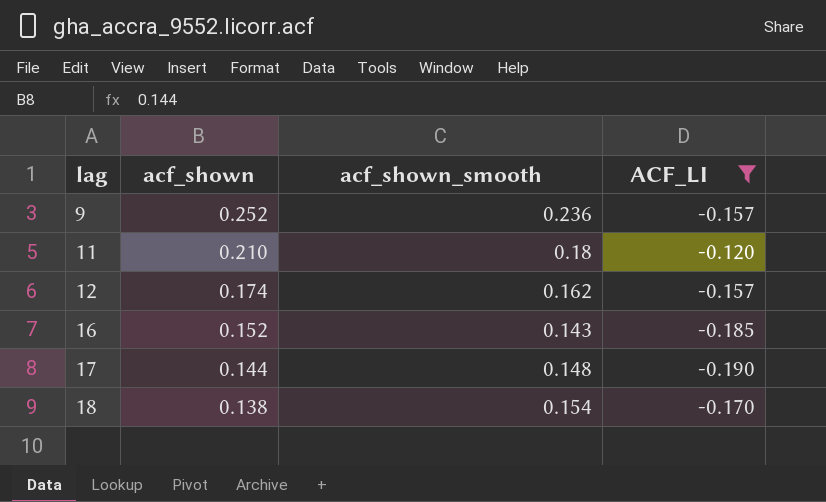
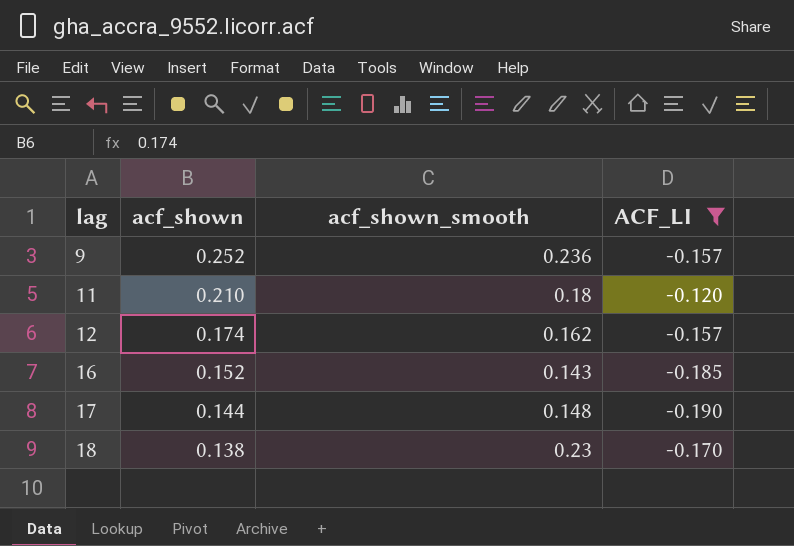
18 | acf_shown_smooth: 0.154 -> 0.23

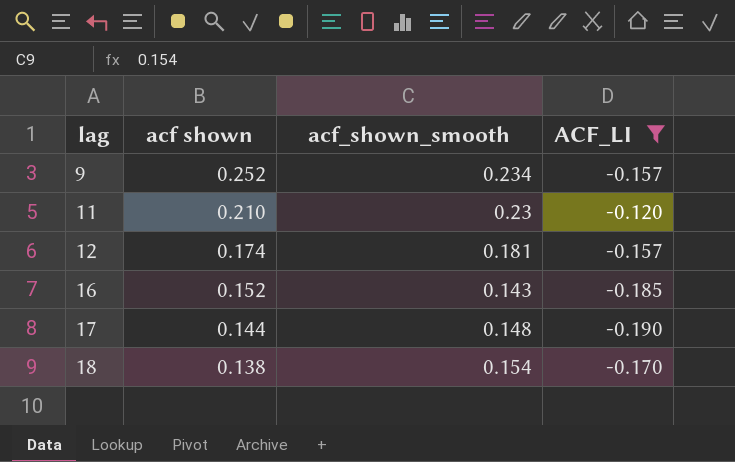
column name: acf_shown -> acf shown
9 | acf_shown_smooth: 0.236 -> 0.234
11 | acf_shown_smooth: 0.18 -> 0.23
12 | acf_shown_smooth: 0.162 -> 0.181
18 | acf_shown_smooth: 0.23 -> 0.154

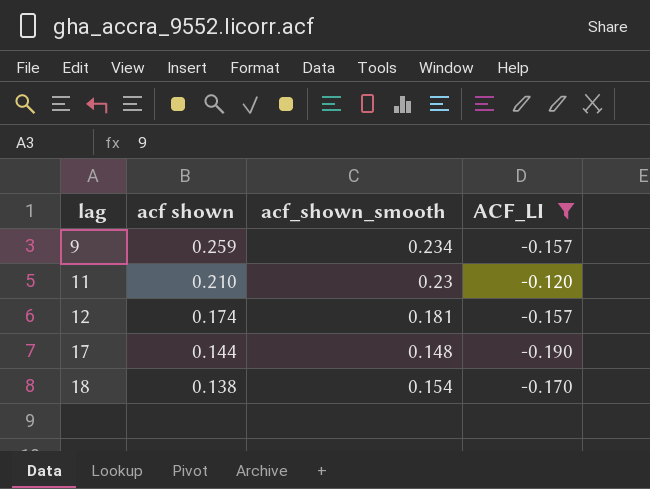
row 16: 0.152 | 0.143 | -0.185 -> none
9 | acf shown: 0.252 -> 0.259

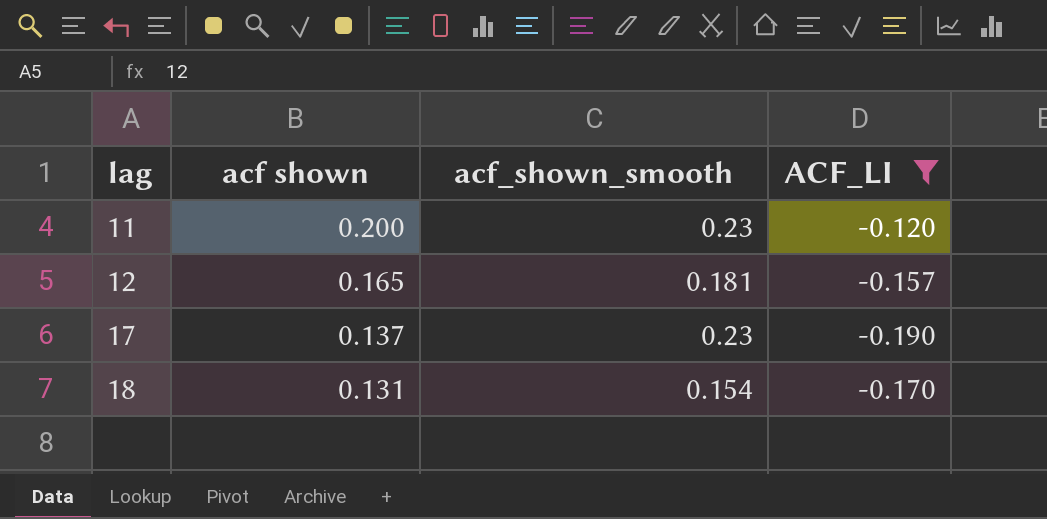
row 9: 0.259 | 0.234 | -0.157 -> none
11 | acf shown: 0.210 -> 0.200
12 | acf shown: 0.174 -> 0.165
17 | acf shown: 0.144 -> 0.137
17 | acf_shown_smooth: 0.148 -> 0.23
18 | acf shown: 0.138 -> 0.131

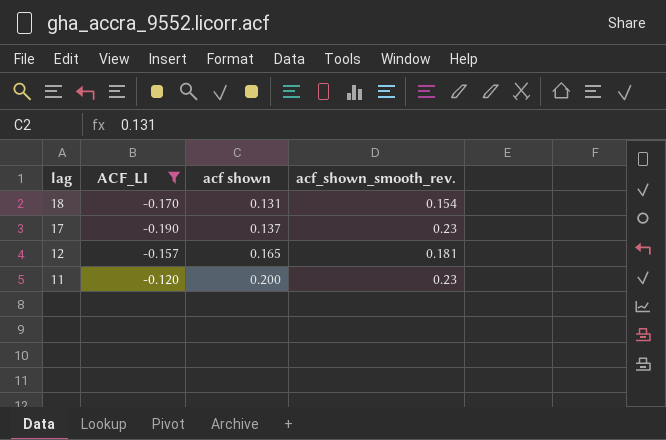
row order: lag ascending -> lag descending
column ACF_LI | position: 4 -> 2
column name: acf_shown_smooth -> acf_shown_smooth_rev.

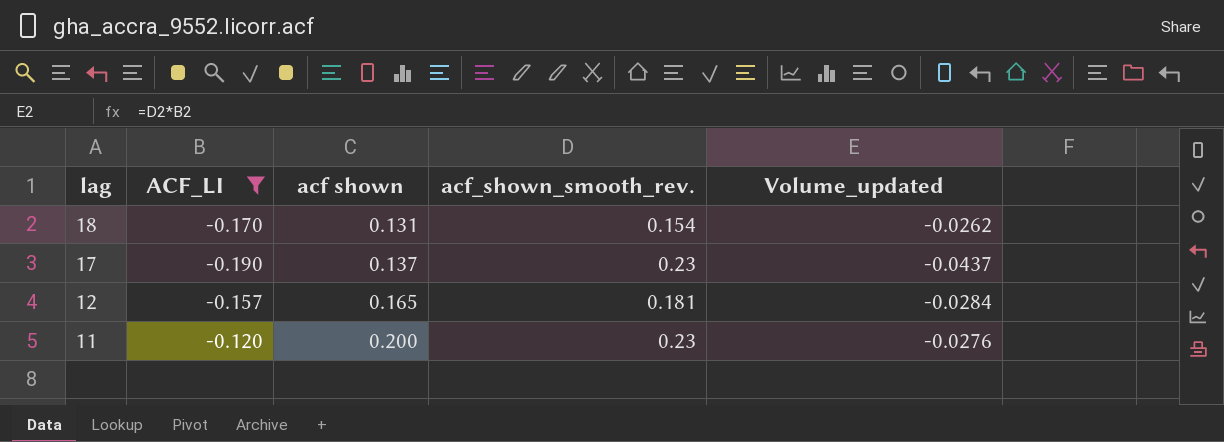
column Volume_updated | formula: none -> [ACF_LI] * [acf_shown_smooth_rev.]

